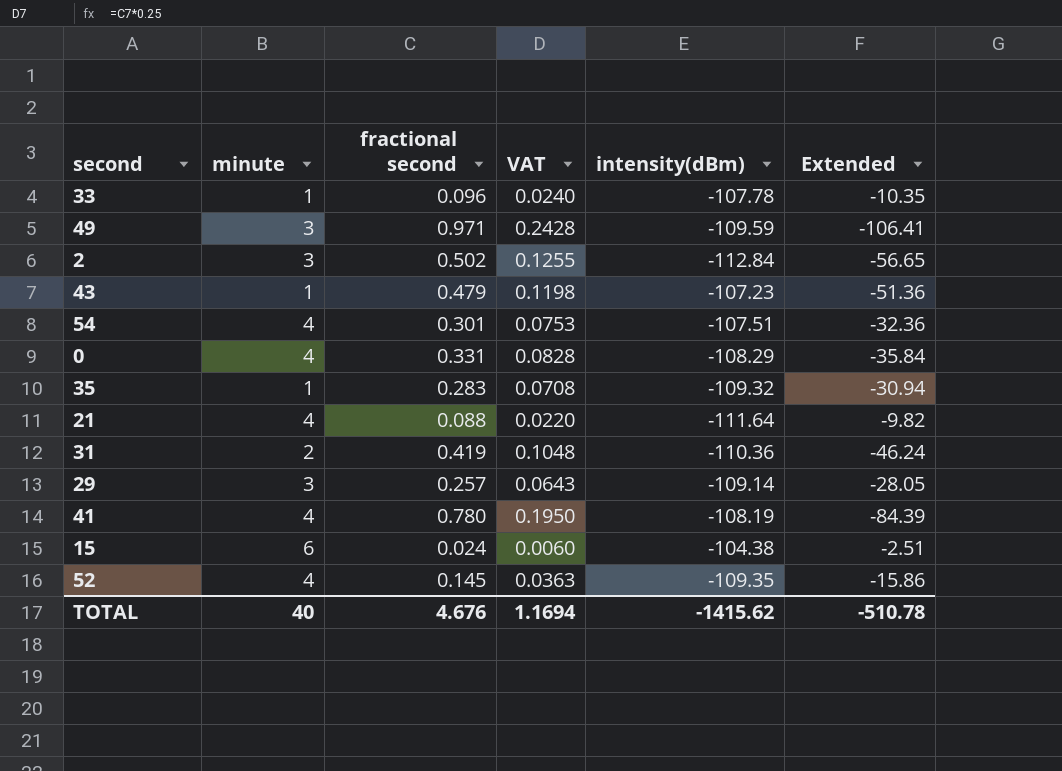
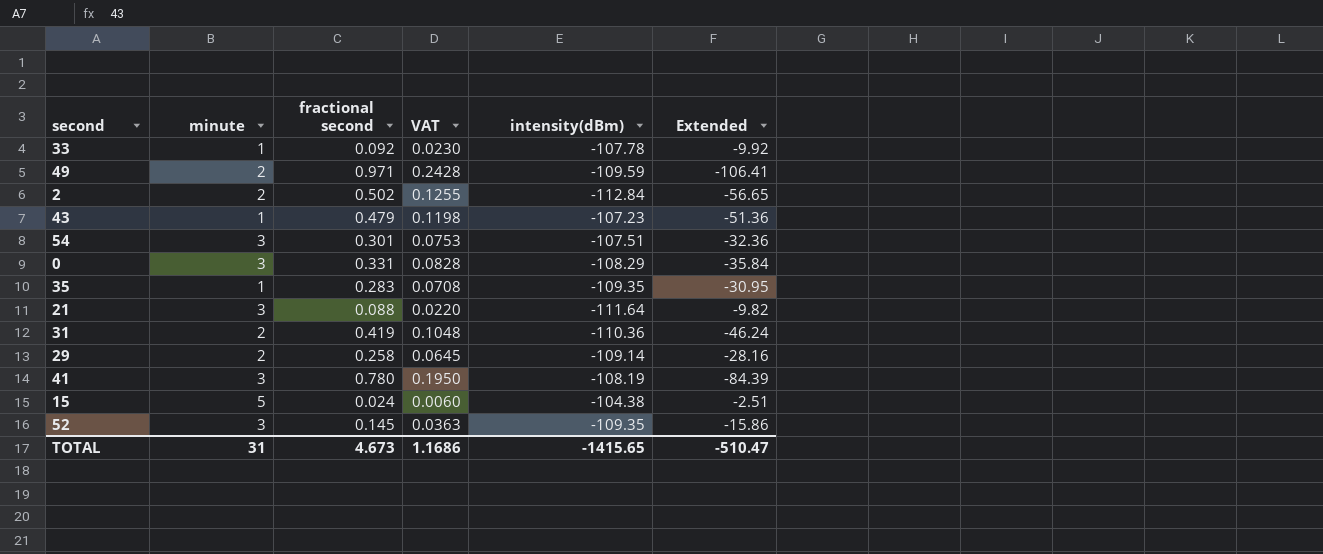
33 | fractional second: 0.096 -> 0.092
33 | VAT: 0.0240 -> 0.0230
33 | Extended: -10.35 -> -9.92
49 | minute: 3 -> 2
2 | minute: 3 -> 2
54 | minute: 4 -> 3
0 | minute: 4 -> 3
35 | intensity(dBm): -109.32 -> -109.35
35 | Extended: -30.94 -> -30.95
21 | minute: 4 -> 3
29 | minute: 3 -> 2
29 | fractional second: 0.257 -> 0.258
29 | VAT: 0.0643 -> 0.0645
29 | Extended: -28.05 -> -28.16
41 | minute: 4 -> 3
15 | minute: 6 -> 5
52 | minute: 4 -> 3
TOTAL | minute: 40 -> 31
TOTAL | fractional second: 4.676 -> 4.673
TOTAL | VAT: 1.1694 -> 1.1686
TOTAL | intensity(dBm): -1415.62 -> -1415.65
TOTAL | Extended: -510.78 -> -510.47

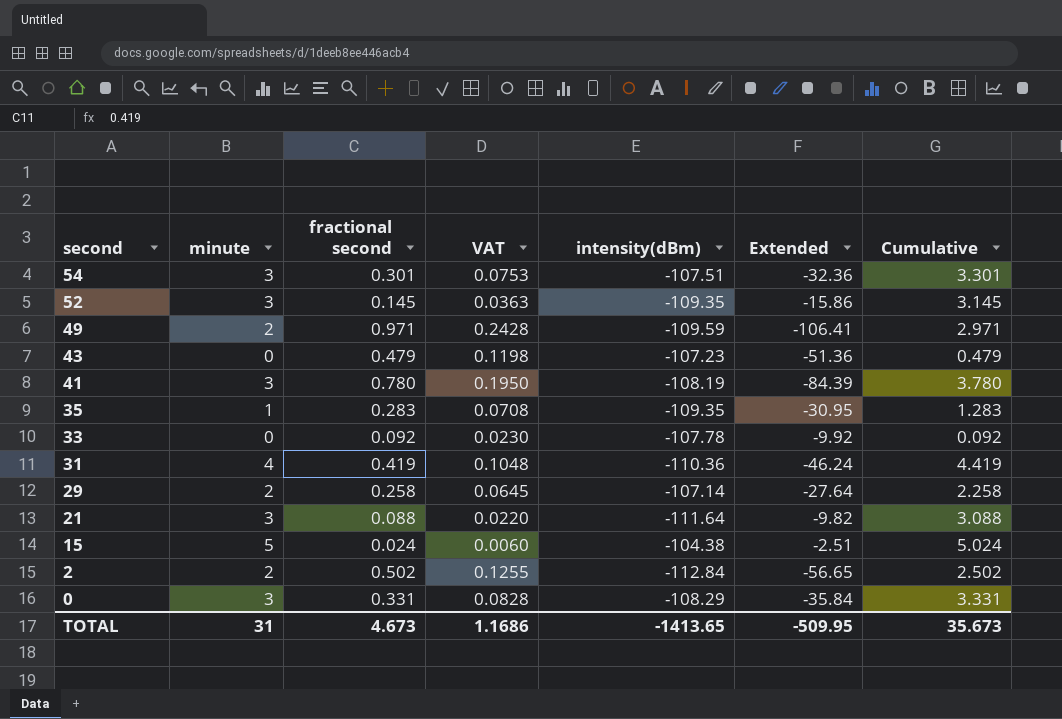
row order: none -> second descending
column Cumulative | formula: none -> [minute] + [fractional second]
43 | minute: 1 -> 0
33 | minute: 1 -> 0
31 | minute: 2 -> 4
29 | intensity(dBm): -109.14 -> -107.14
29 | Extended: -28.16 -> -27.64
TOTAL | intensity(dBm): -1415.65 -> -1413.65
TOTAL | Extended: -510.47 -> -509.95

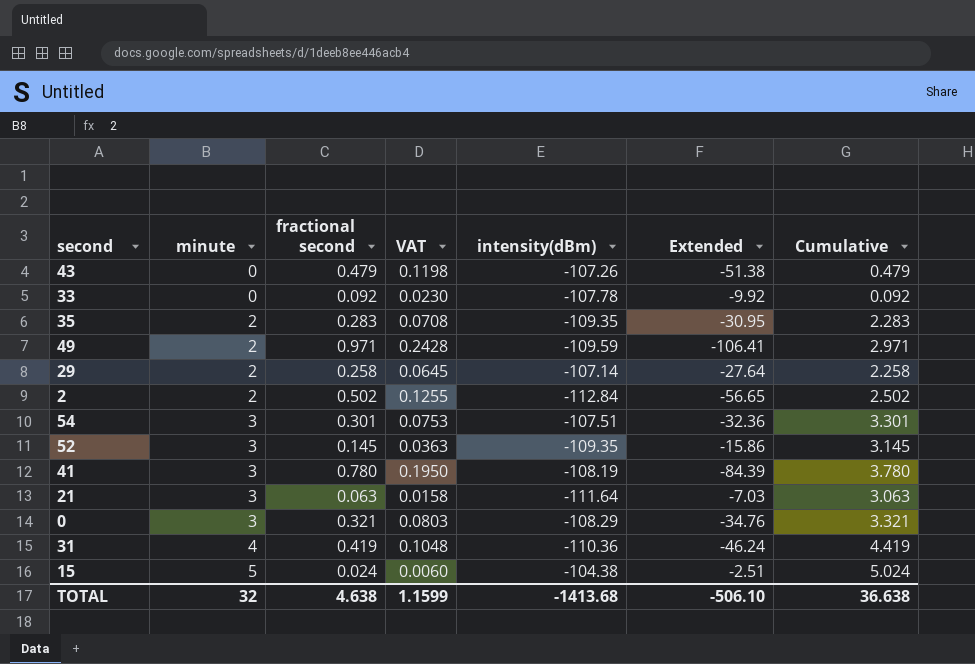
row order: second descending -> minute ascending
43 | intensity(dBm): -107.23 -> -107.26
43 | Extended: -51.36 -> -51.38
35 | minute: 1 -> 2
35 | Cumulative: 1.283 -> 2.283
21 | fractional second: 0.088 -> 0.063
21 | VAT: 0.0220 -> 0.0158
21 | Extended: -9.82 -> -7.03
21 | Cumulative: 3.088 -> 3.063
0 | fractional second: 0.331 -> 0.321
0 | VAT: 0.0828 -> 0.0803
0 | Extended: -35.84 -> -34.76
0 | Cumulative: 3.331 -> 3.321
TOTAL | minute: 31 -> 32
TOTAL | fractional second: 4.673 -> 4.638
TOTAL | VAT: 1.1686 -> 1.1599
TOTAL | intensity(dBm): -1413.65 -> -1413.68
TOTAL | Extended: -509.95 -> -506.10
TOTAL | Cumulative: 35.673 -> 36.638

